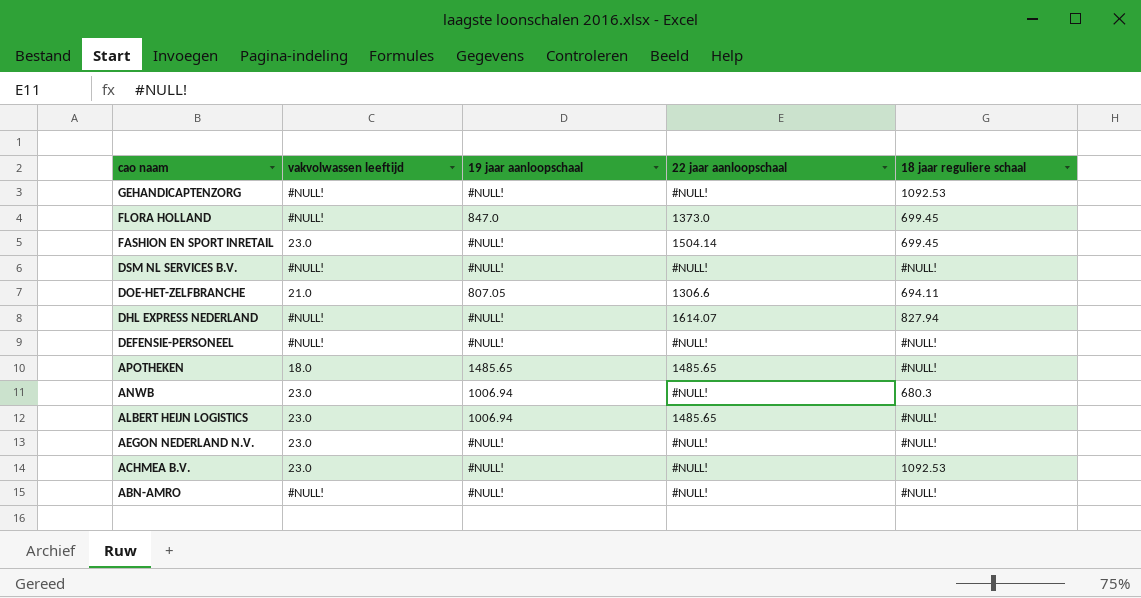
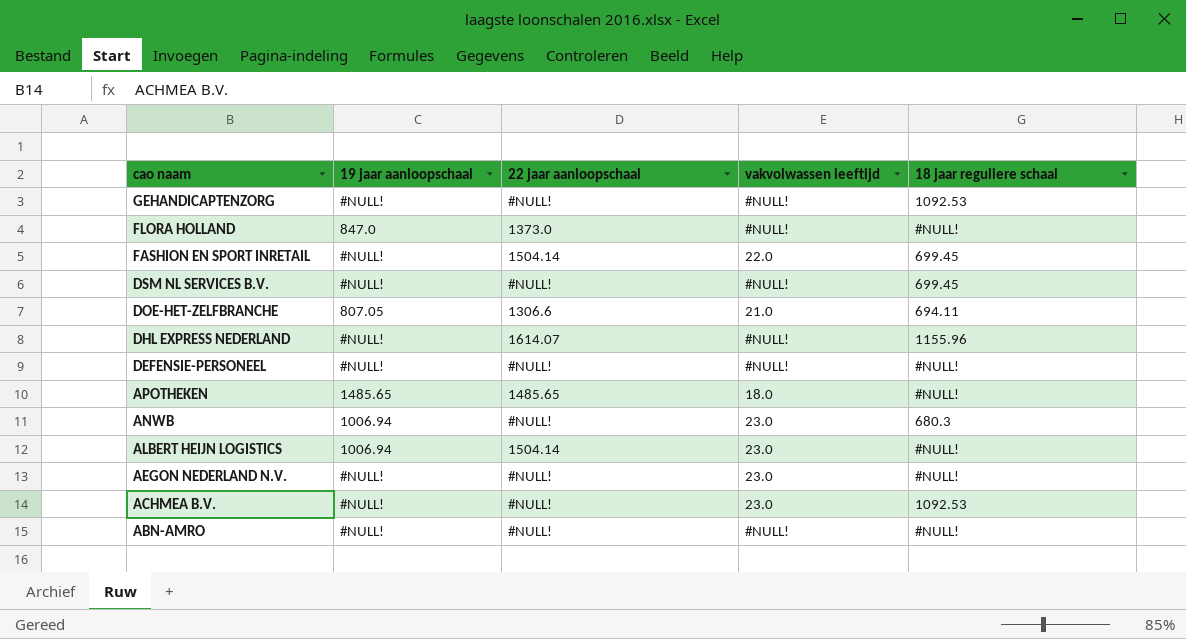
column vakvolwassen leeftijd | position: 2 -> 4
FLORA HOLLAND | 18 jaar reguliere schaal: 699.45 -> #NULL!
FASHION EN SPORT INRETAIL | vakvolwassen leeftijd: 23.0 -> 22.0
DSM NL SERVICES B.V. | 18 jaar reguliere schaal: #NULL! -> 699.45
DHL EXPRESS NEDERLAND | 18 jaar reguliere schaal: 827.94 -> 1155.96
ALBERT HEIJN LOGISTICS | 22 jaar aanloopschaal: 1485.65 -> 1504.14

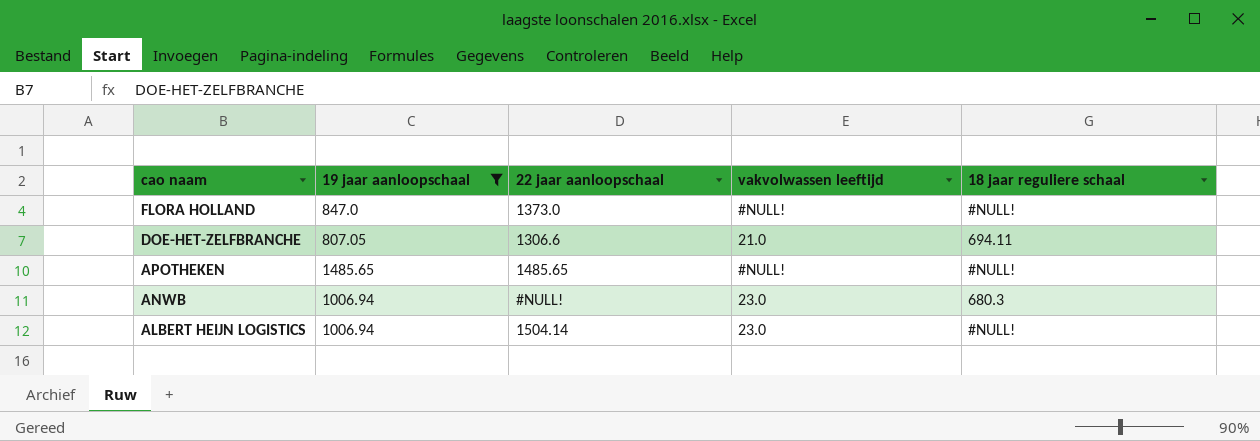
filter: none -> 19 jaar aanloopschaal != #NULL!
APOTHEKEN | vakvolwassen leeftijd: 18.0 -> #NULL!

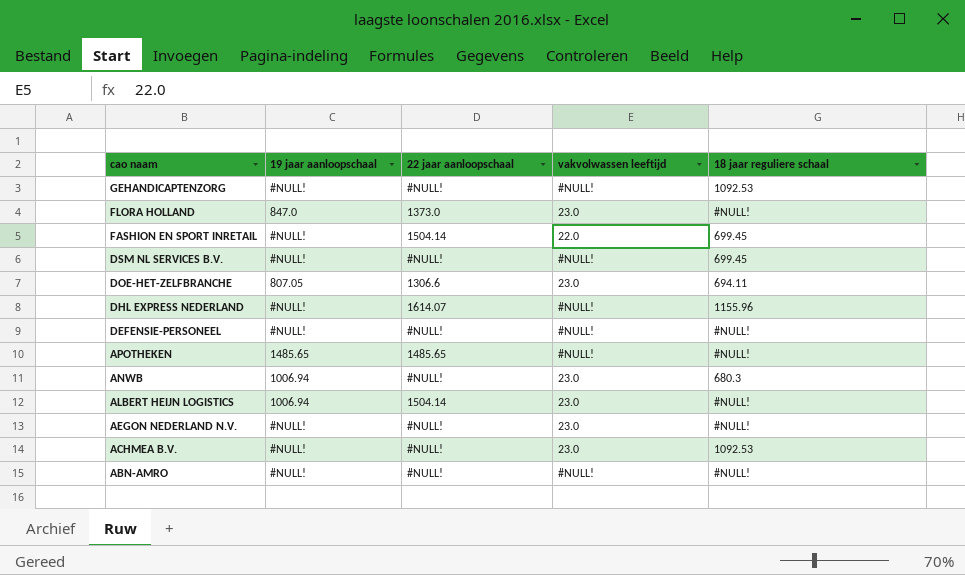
filter: 19 jaar aanloopschaal != #NULL! -> none
FLORA HOLLAND | vakvolwassen leeftijd: #NULL! -> 23.0
DOE-HET-ZELFBRANCHE | vakvolwassen leeftijd: 21.0 -> 23.0

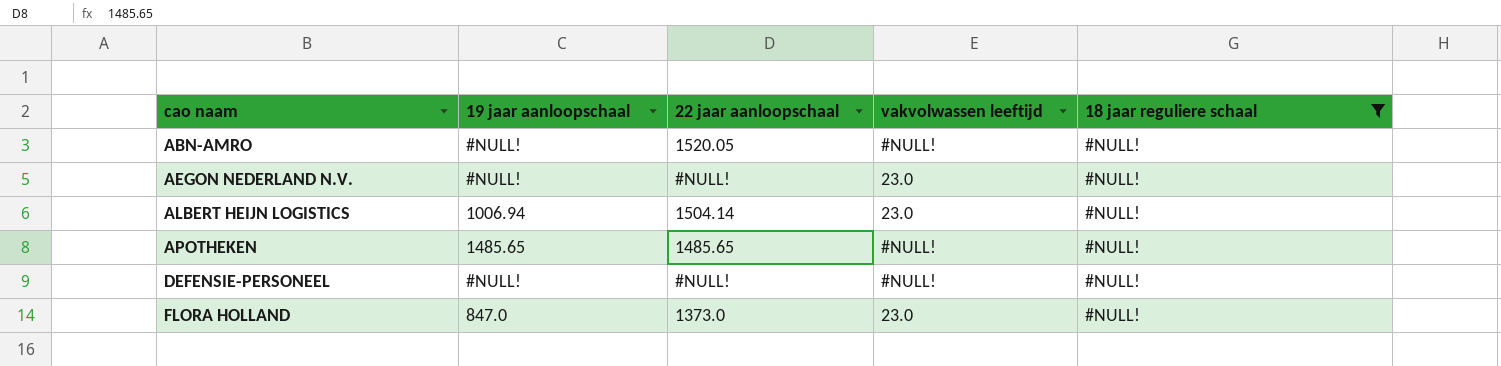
filter: none -> 18 jaar reguliere schaal = #NULL!
row order: cao naam descending -> cao naam ascending
ABN-AMRO | 22 jaar aanloopschaal: #NULL! -> 1520.05

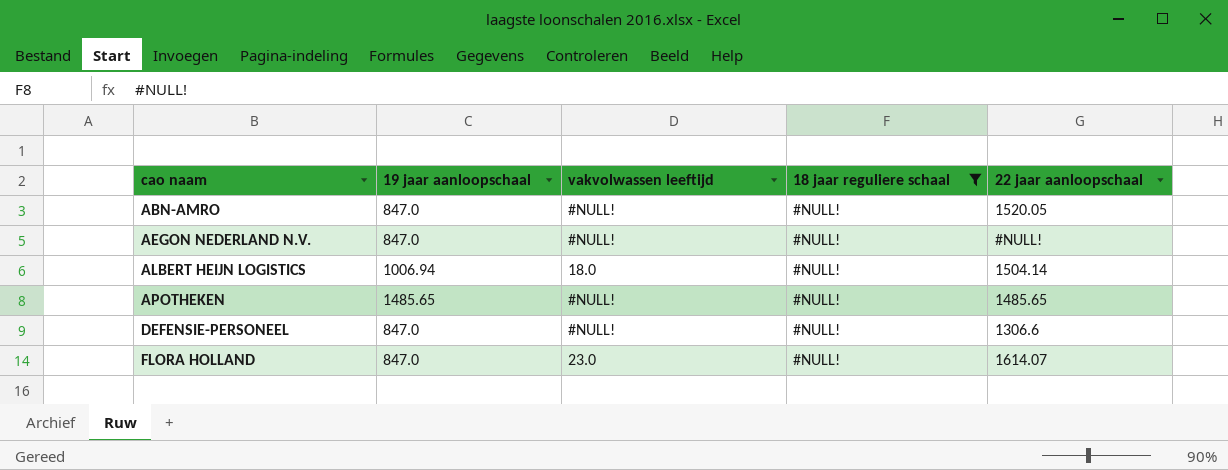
column 22 jaar aanloopschaal | position: 3 -> 5
ABN-AMRO | 19 jaar aanloopschaal: #NULL! -> 847.0
AEGON NEDERLAND N.V. | 19 jaar aanloopschaal: #NULL! -> 847.0
AEGON NEDERLAND N.V. | vakvolwassen leeftijd: 23.0 -> #NULL!
ALBERT HEIJN LOGISTICS | vakvolwassen leeftijd: 23.0 -> 18.0
DEFENSIE-PERSONEEL | 19 jaar aanloopschaal: #NULL! -> 847.0
DEFENSIE-PERSONEEL | 22 jaar aanloopschaal: #NULL! -> 1306.6
FLORA HOLLAND | 22 jaar aanloopschaal: 1373.0 -> 1614.07

